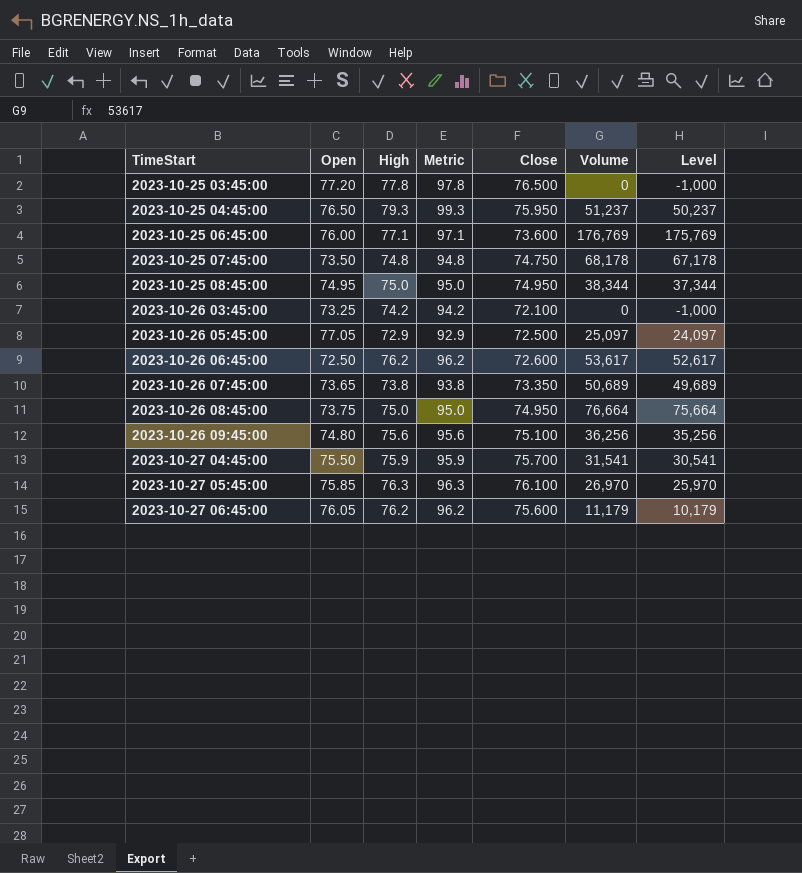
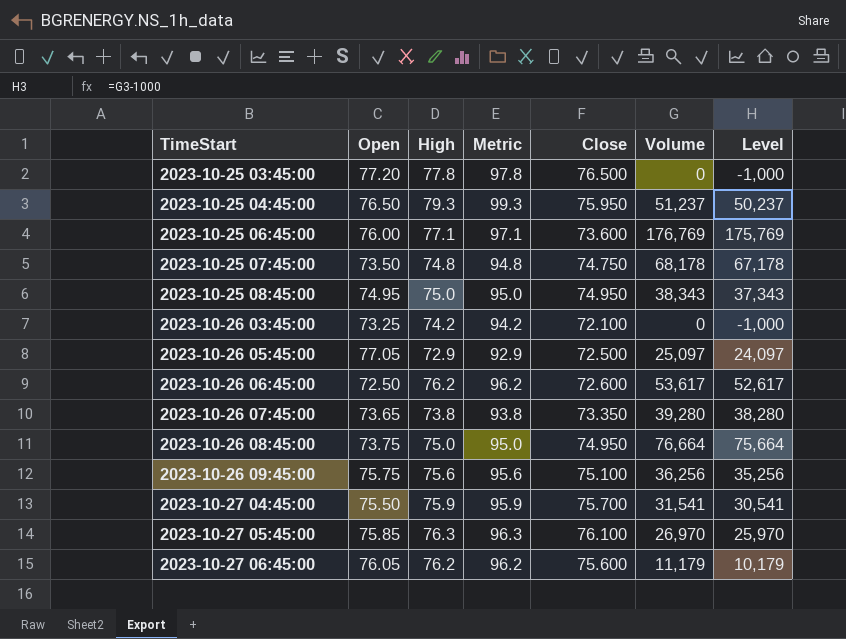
2023-10-25 08:45:00 | Volume: 38,344 -> 38,343
2023-10-25 08:45:00 | Level: 37,344 -> 37,343
2023-10-26 07:45:00 | Volume: 50,689 -> 39,280
2023-10-26 07:45:00 | Level: 49,689 -> 38,280
2023-10-26 09:45:00 | Open: 74.80 -> 75.75

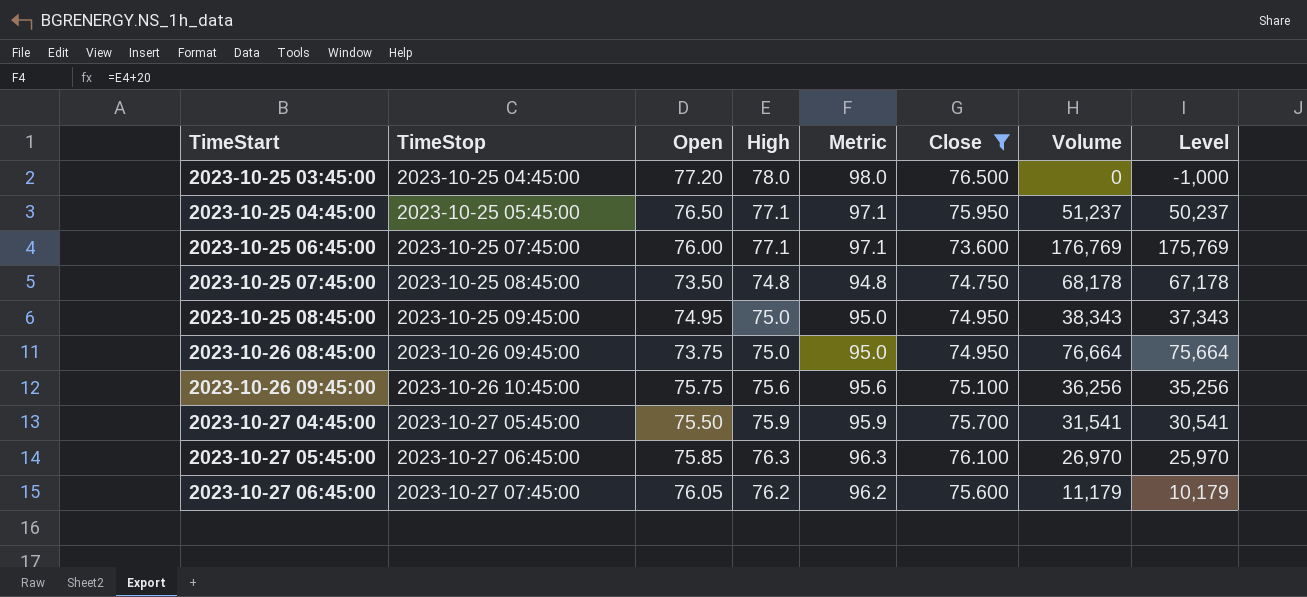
filter: none -> Close >= 73.600
column TimeStop | position: none -> 2
2023-10-25 03:45:00 | High: 77.8 -> 78.0
2023-10-25 03:45:00 | Metric: 97.8 -> 98.0
2023-10-25 04:45:00 | High: 79.3 -> 77.1
2023-10-25 04:45:00 | Metric: 99.3 -> 97.1

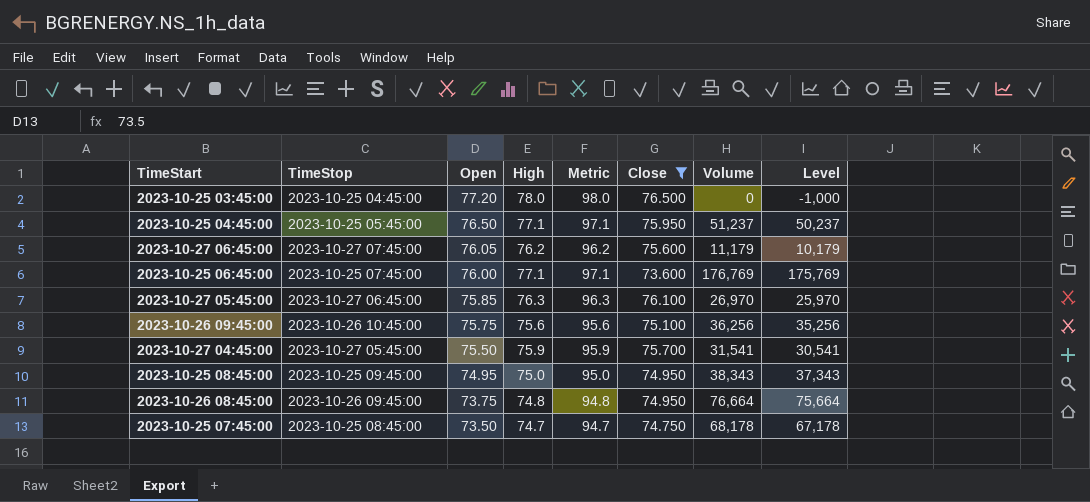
row order: TimeStart ascending -> Open descending
2023-10-26 08:45:00 | High: 75.0 -> 74.8
2023-10-26 08:45:00 | Metric: 95.0 -> 94.8
2023-10-25 07:45:00 | High: 74.8 -> 74.7
2023-10-25 07:45:00 | Metric: 94.8 -> 94.7

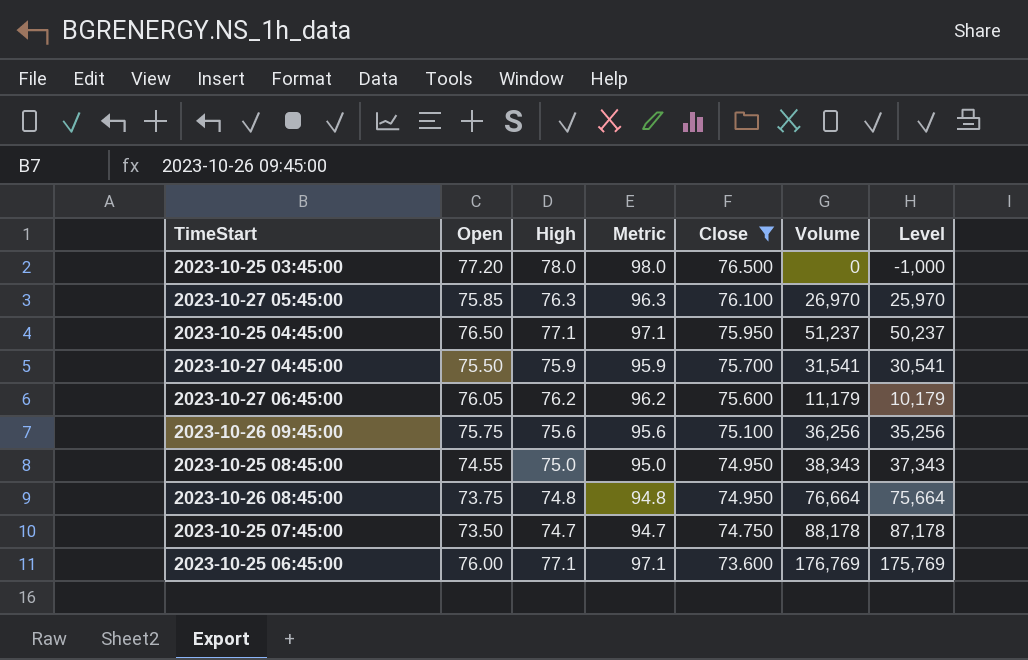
row order: Open descending -> Close descending
column TimeStop | position: 2 -> none
2023-10-25 08:45:00 | Open: 74.95 -> 74.55
2023-10-25 07:45:00 | Volume: 68,178 -> 88,178
2023-10-25 07:45:00 | Level: 67,178 -> 87,178

